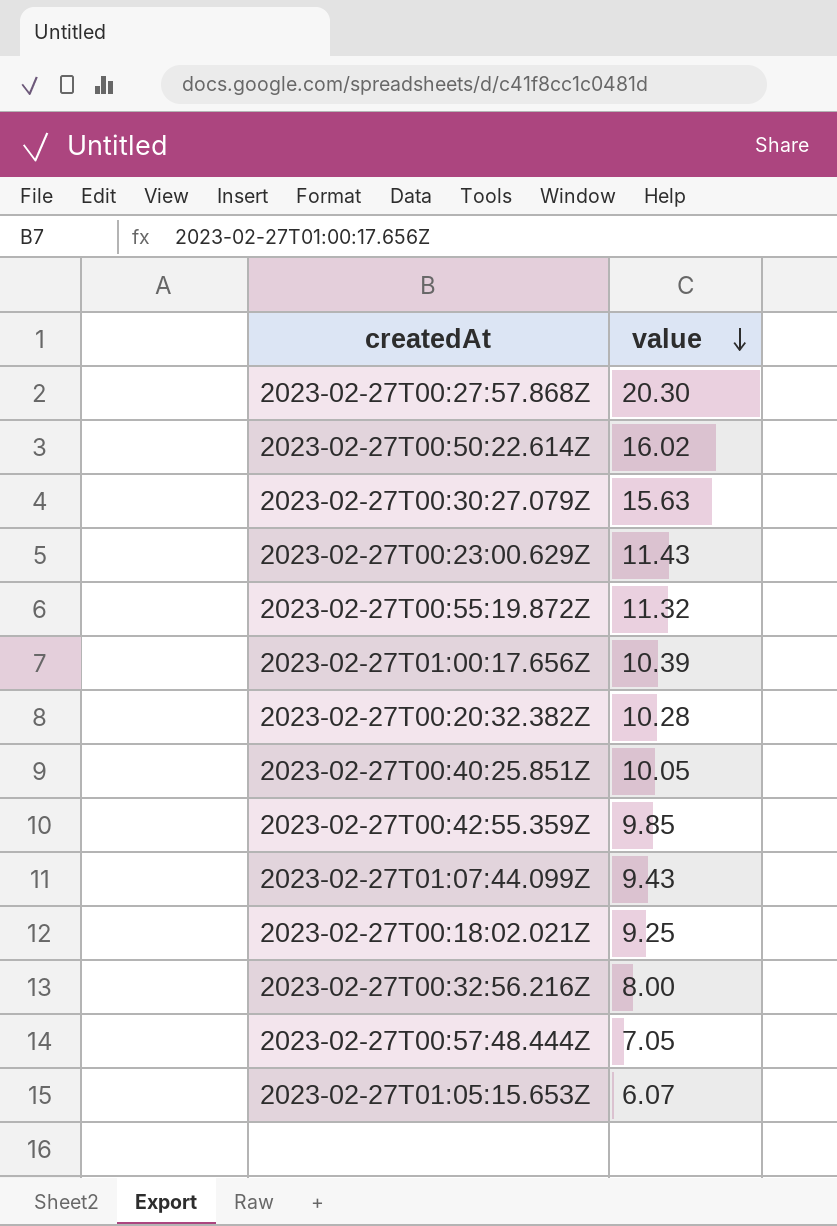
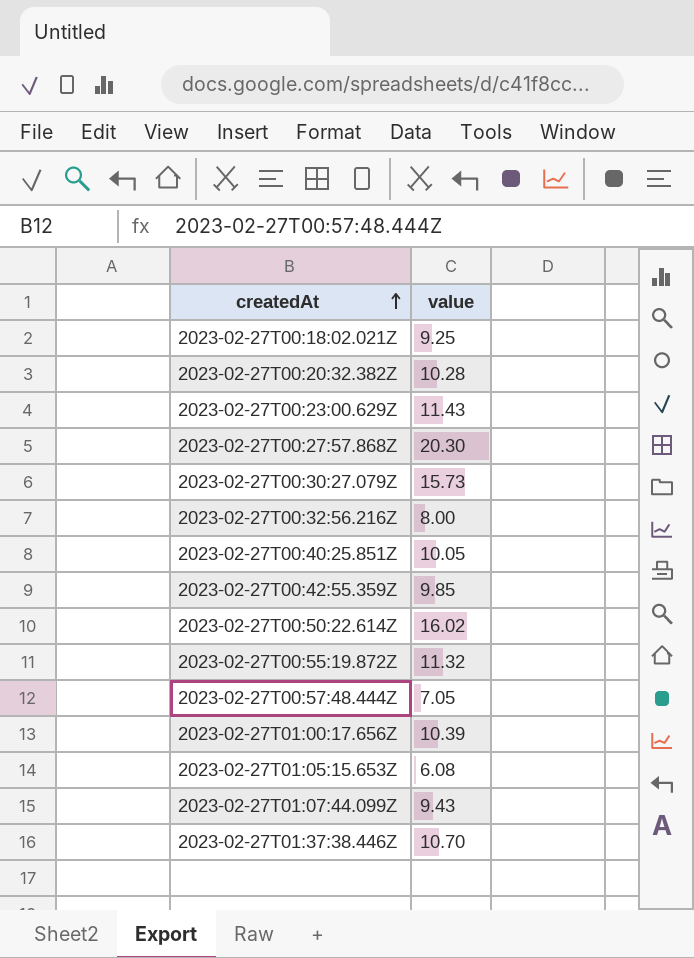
row order: value descending -> createdAt ascending
2023-02-27T00:30:27.079Z | value: 15.63 -> 15.73
2023-02-27T01:05:15.653Z | value: 6.07 -> 6.08
row 2023-02-27T01:37:38.446Z: none -> 10.70

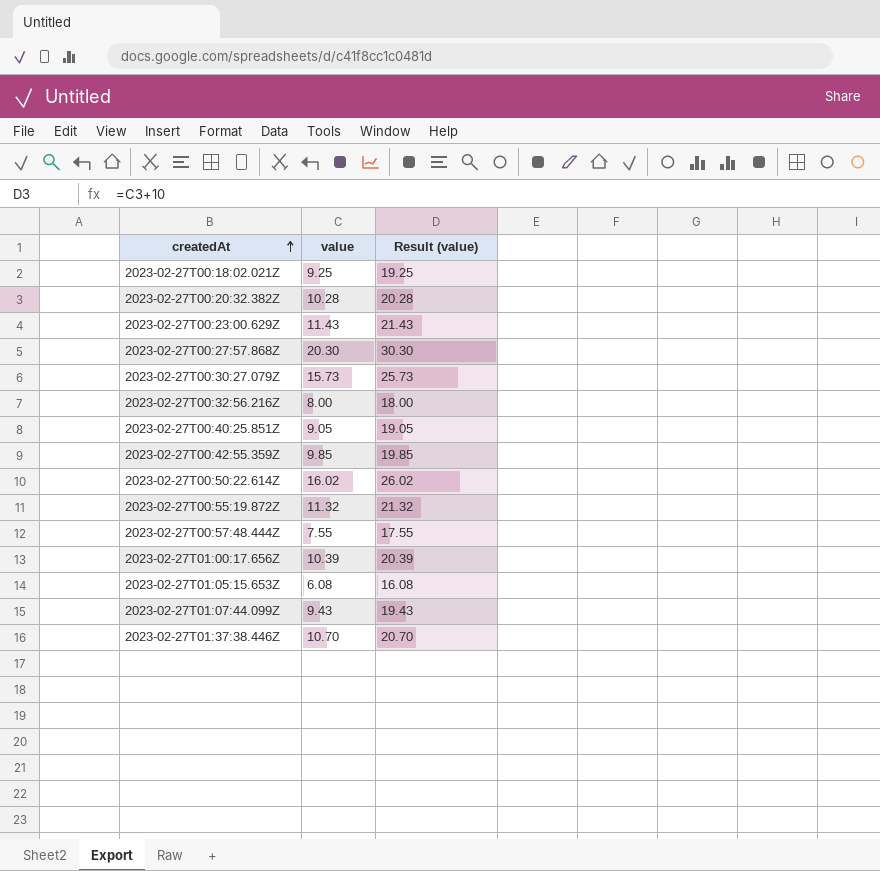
column Result (value) | formula: none -> [value] + 10
2023-02-27T00:40:25.851Z | value: 10.05 -> 9.05
2023-02-27T00:57:48.444Z | value: 7.05 -> 7.55

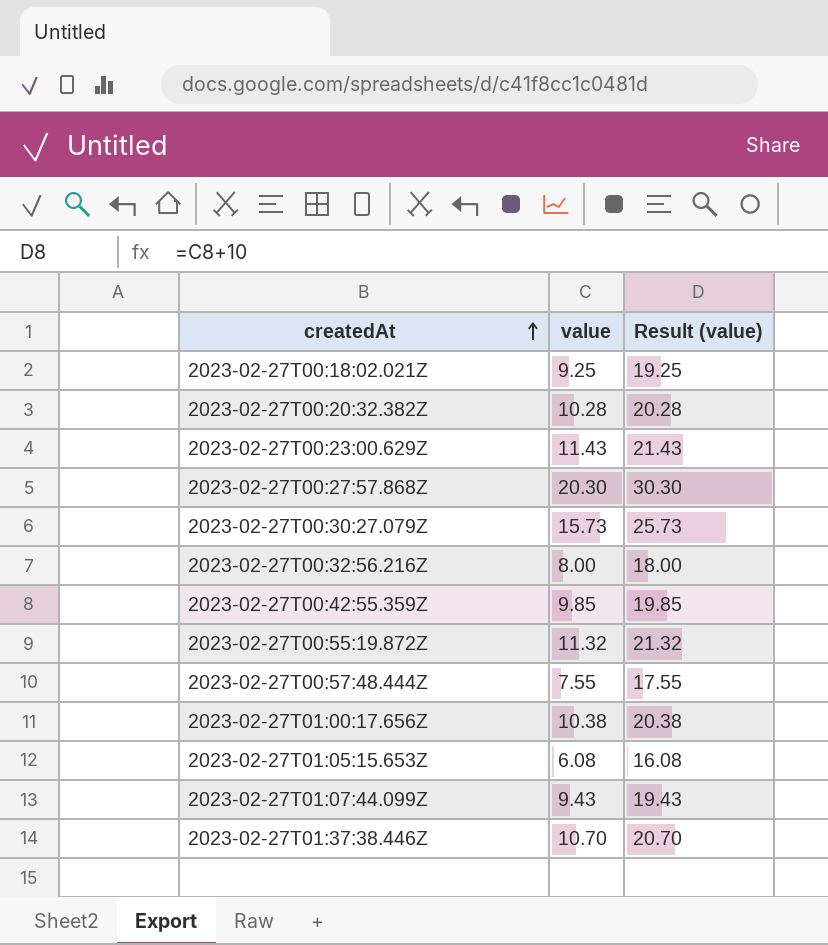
row 2023-02-27T00:40:25.851Z: 9.05 | 19.05 -> none
row 2023-02-27T00:50:22.614Z: 16.02 | 26.02 -> none
2023-02-27T01:00:17.656Z | value: 10.39 -> 10.38
2023-02-27T01:00:17.656Z | Result (value): 20.39 -> 20.38

